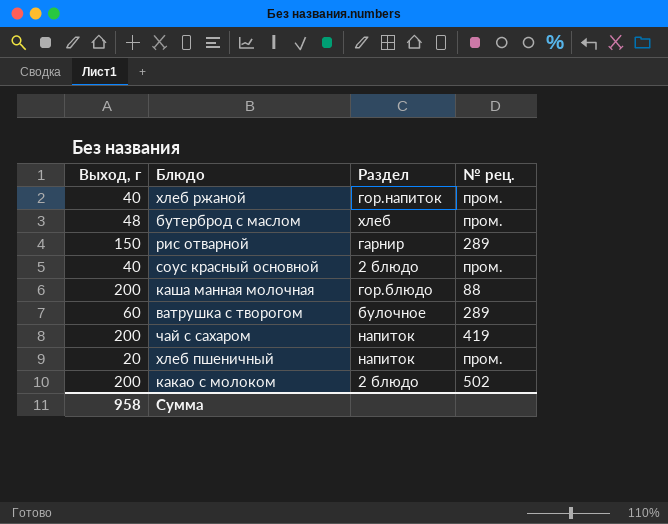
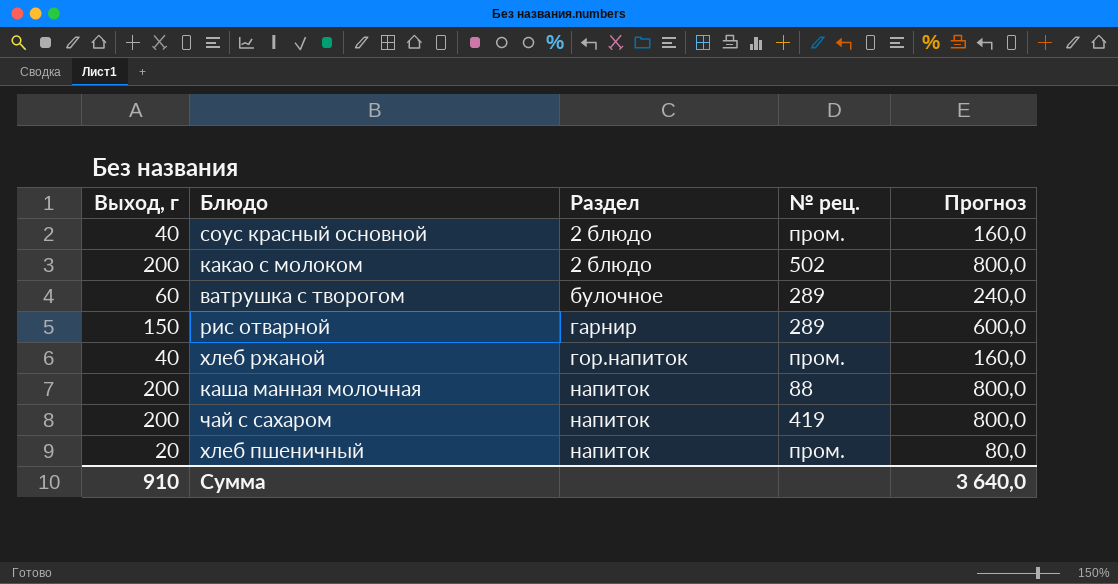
row order: none -> Раздел ascending
column Прогноз | formula: none -> [Выход, г] * 4
row бутерброд с маслом: 48 | хлеб | пром. -> none
каша манная молочная | Раздел: гор.блюдо -> напиток
Сумма | Выход, г: 958 -> 910

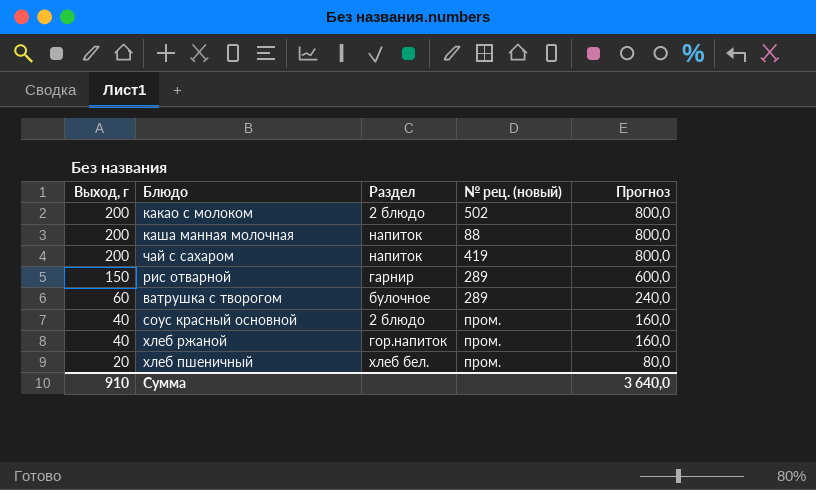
row order: Раздел ascending -> Выход, г descending
column name: № рец. -> № рец. (новый)
хлеб пшеничный | Раздел: напиток -> хлеб бел.

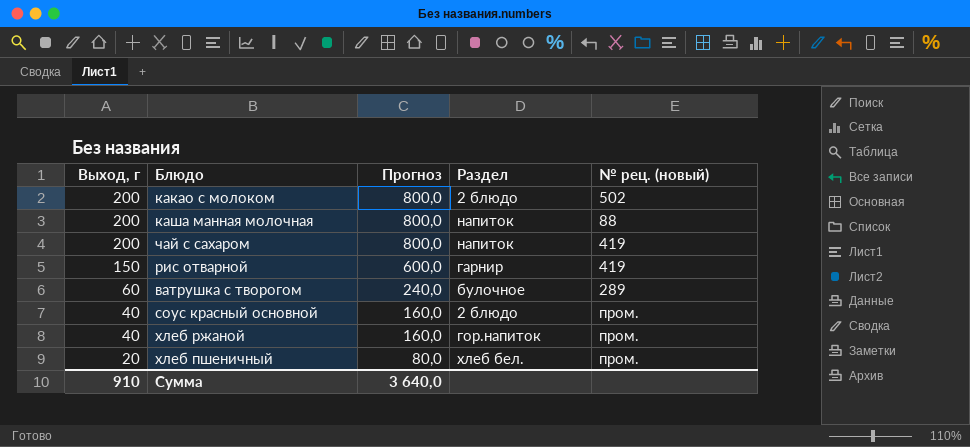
column Прогноз | position: 5 -> 3
рис отварной | № рец. (новый): 289 -> 419

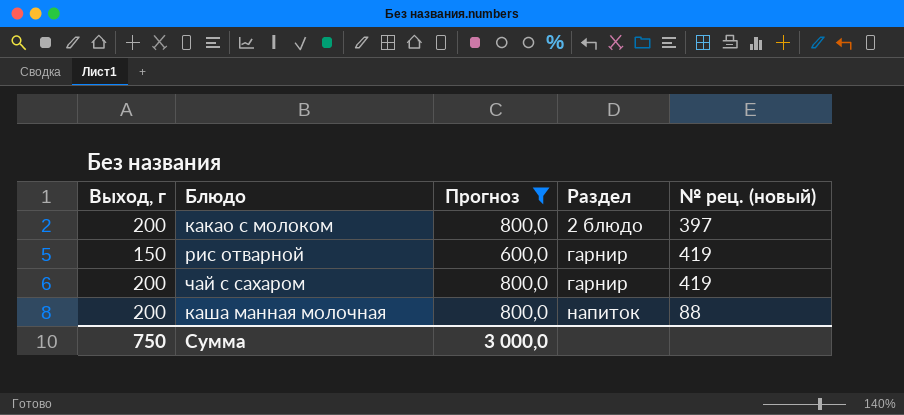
filter: none -> Прогноз >= 600,0
row order: Выход, г descending -> Раздел ascending
какао с молоком | № рец. (новый): 502 -> 397
чай с сахаром | Раздел: напиток -> гарнир
Сумма | Выход, г: 910 -> 750
Сумма | Прогноз: 3 640,0 -> 3 000,0

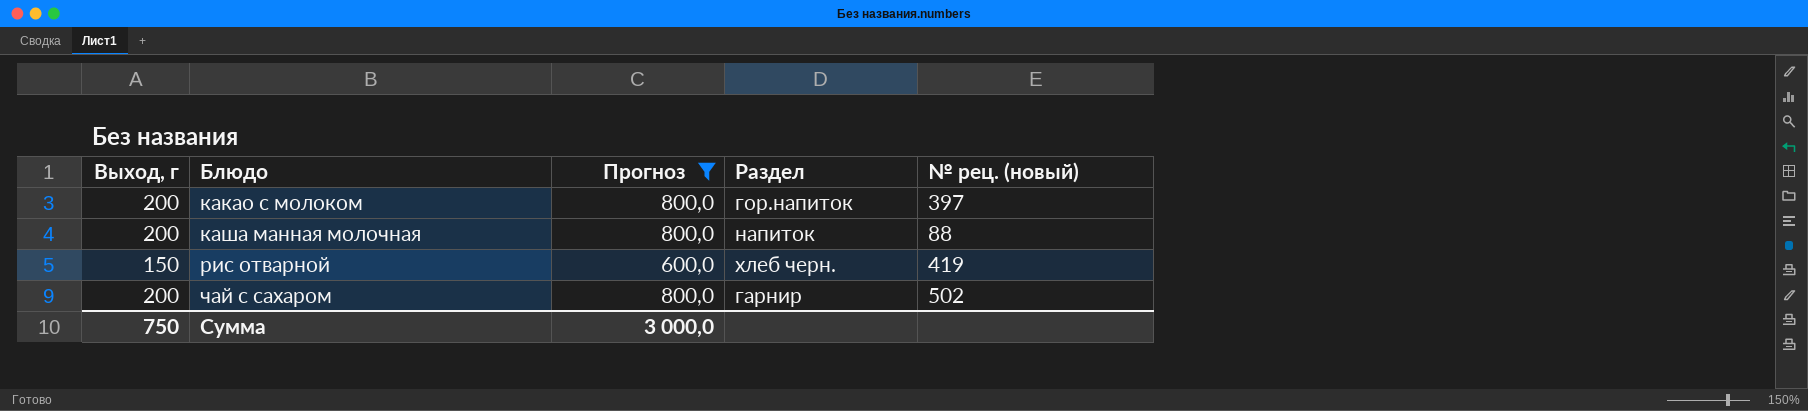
row order: Раздел ascending -> Блюдо ascending
какао с молоком | Раздел: 2 блюдо -> гор.напиток
рис отварной | Раздел: гарнир -> хлеб черн.
чай с сахаром | № рец. (новый): 419 -> 502

